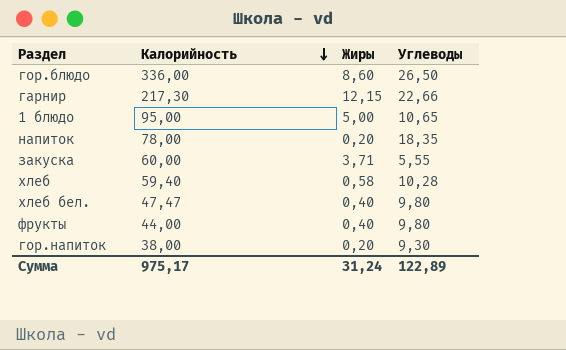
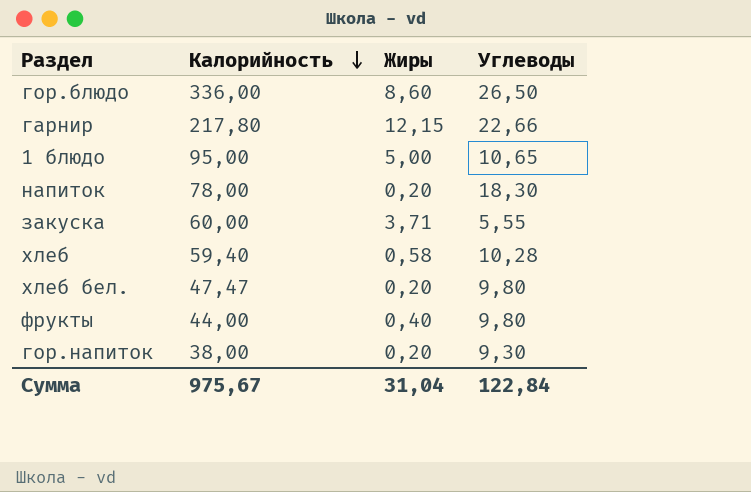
гарнир | Калорийность: 217,30 -> 217,80
напиток | Углеводы: 18,35 -> 18,30
хлеб бел. | Жиры: 0,40 -> 0,20
Сумма | Калорийность: 975,17 -> 975,67
Сумма | Жиры: 31,24 -> 31,04
Сумма | Углеводы: 122,89 -> 122,84

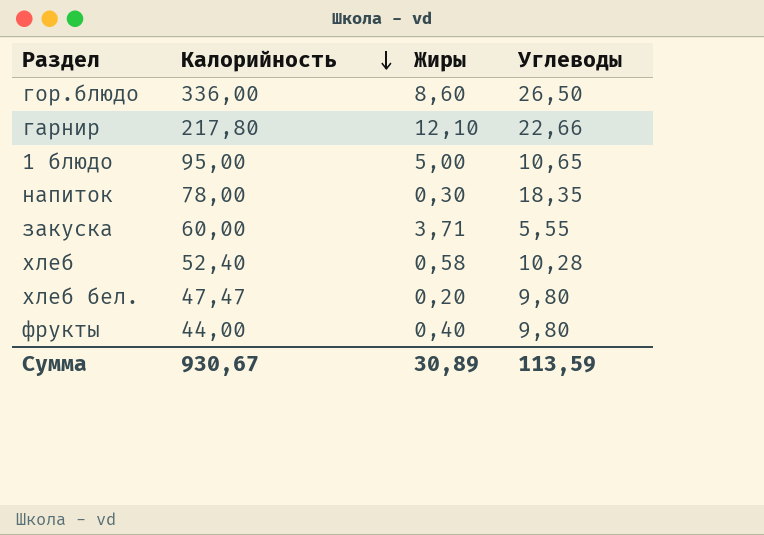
row гор.напиток: 38,00 | 0,20 | 9,30 -> none
гарнир | Жиры: 12,15 -> 12,10
напиток | Жиры: 0,20 -> 0,30
напиток | Углеводы: 18,30 -> 18,35
хлеб | Калорийность: 59,40 -> 52,40
Сумма | Калорийность: 975,67 -> 930,67
Сумма | Жиры: 31,04 -> 30,89
Сумма | Углеводы: 122,84 -> 113,59

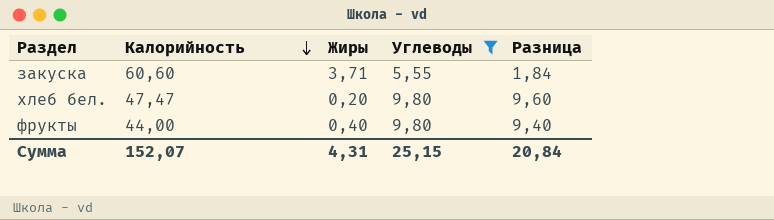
filter: none -> Углеводы <= 9,80
column Разница | formula: none -> [Углеводы] - [Жиры]
закуска | Калорийность: 60,00 -> 60,60
Сумма | Калорийность: 930,67 -> 152,07
Сумма | Жиры: 30,89 -> 4,31
Сумма | Углеводы: 113,59 -> 25,15

